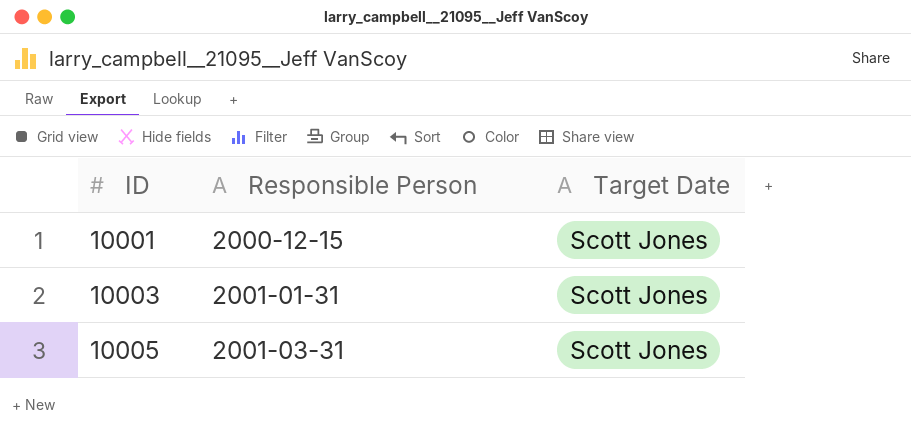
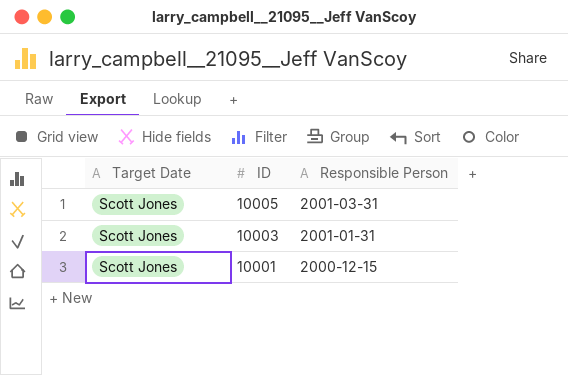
row order: ID ascending -> ID descending
column Target Date | position: 3 -> 1

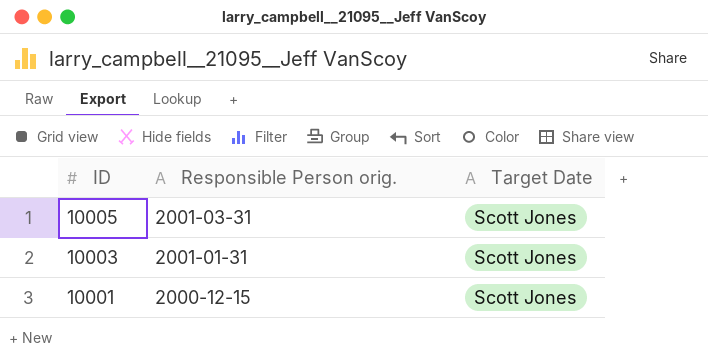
column name: Responsible Person -> Responsible Person orig.
column Target Date | position: 1 -> 3

